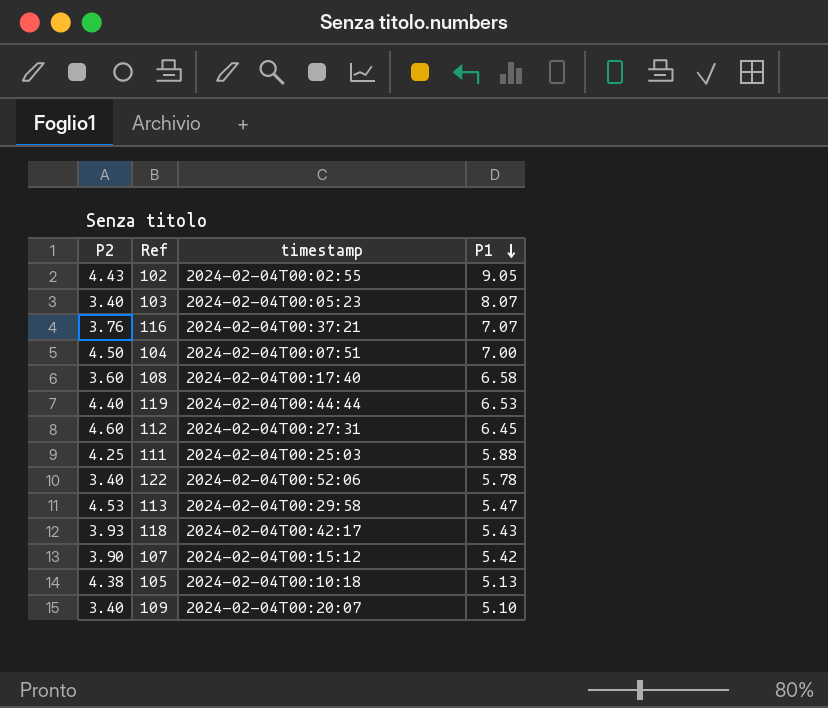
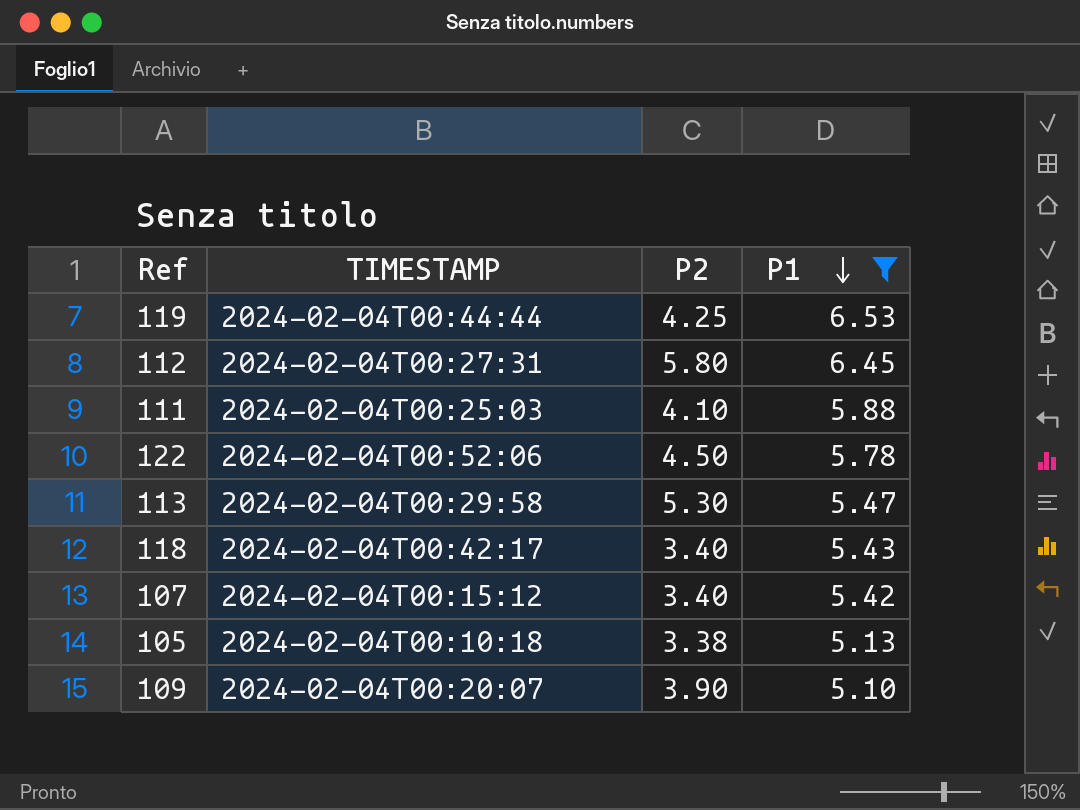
filter: none -> P1 <= 6.53
column name: timestamp -> TIMESTAMP
column P2 | position: 1 -> 3
119 | P2: 4.40 -> 4.25
112 | P2: 4.60 -> 5.80
111 | P2: 4.25 -> 4.10
122 | P2: 3.40 -> 4.50
113 | P2: 4.53 -> 5.30
118 | P2: 3.93 -> 3.40
107 | P2: 3.90 -> 3.40
105 | P2: 4.38 -> 3.38
109 | P2: 3.40 -> 3.90

